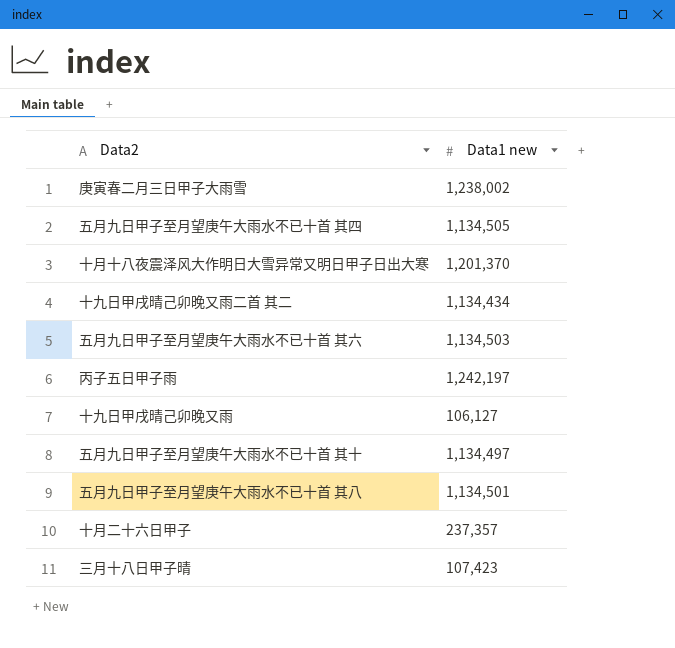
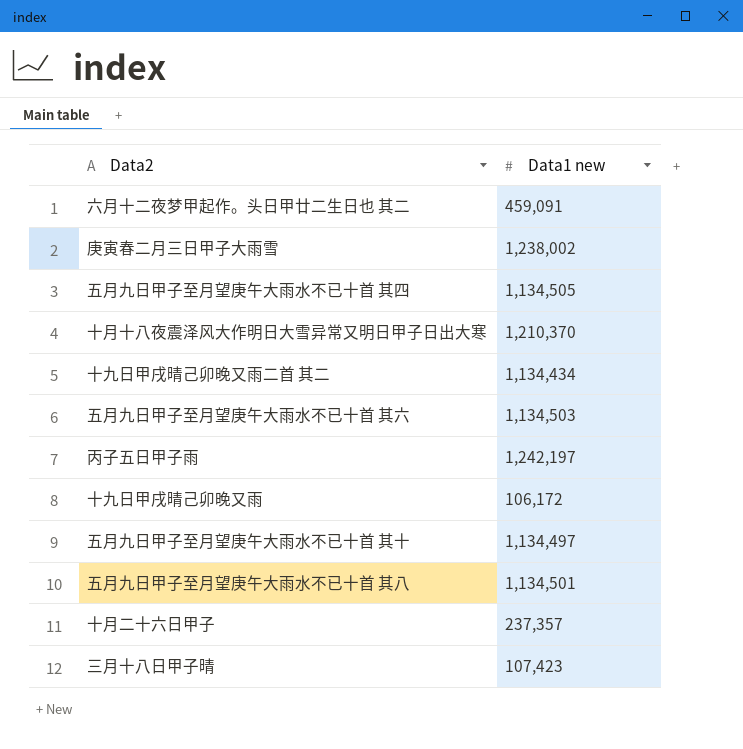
row 六月十二夜梦甲起作。头日甲廿二生日也 其二: none -> 459,091
十月十八夜震泽风大作明日大雪异常又明日甲子日出大寒 | Data1 new: 1,201,370 -> 1,210,370
十九日甲戌晴己卯晚又雨 | Data1 new: 106,127 -> 106,172

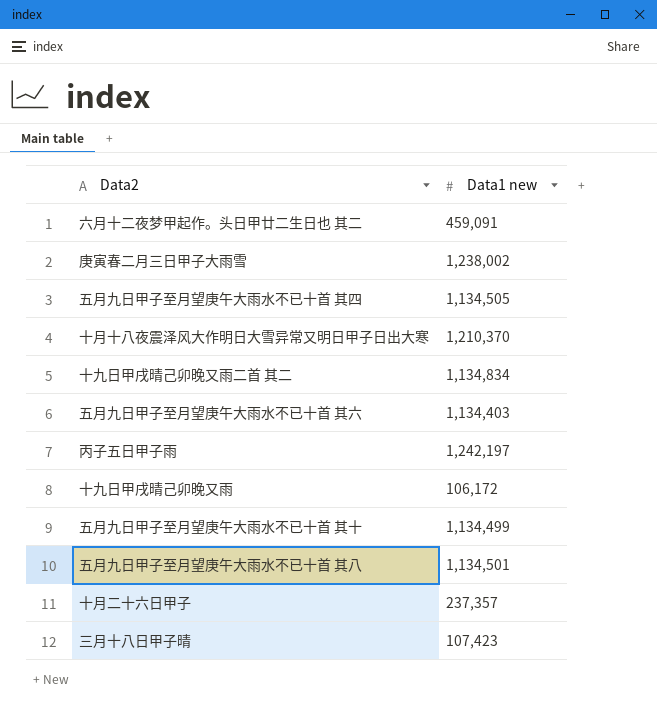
十九日甲戌晴己卯晚又雨二首 其二 | Data1 new: 1,134,434 -> 1,134,834
五月九日甲子至月望庚午大雨水不已十首 其六 | Data1 new: 1,134,503 -> 1,134,403
五月九日甲子至月望庚午大雨水不已十首 其十 | Data1 new: 1,134,497 -> 1,134,499

